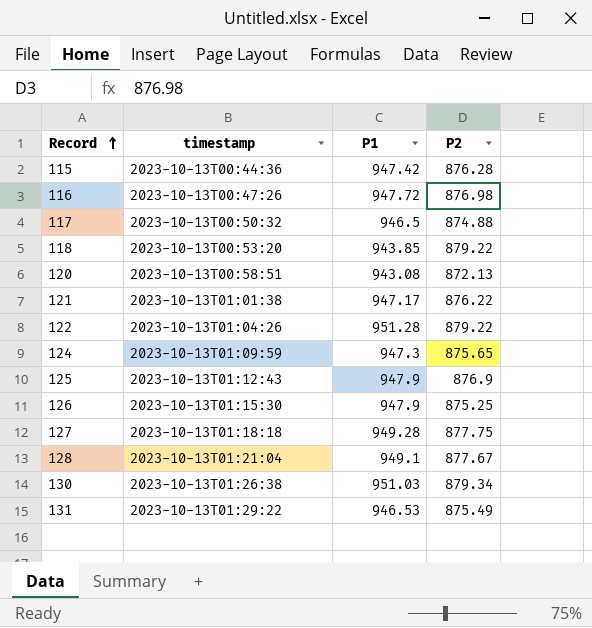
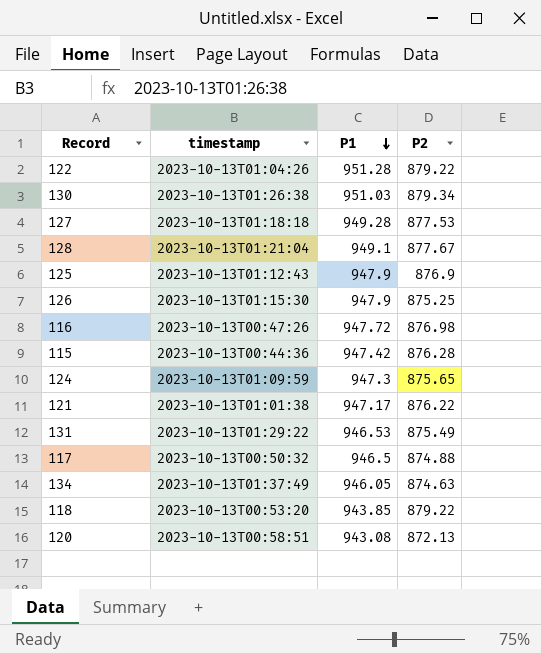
row order: Record ascending -> P1 descending
127 | P2: 877.75 -> 877.53
row 134: none -> 2023-10-13T01:37:49 | 946.05 | 874.63

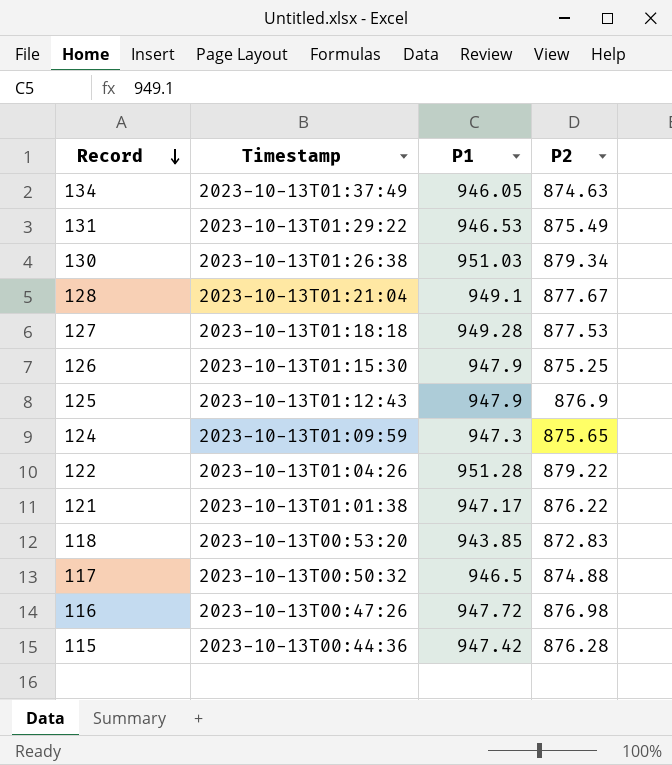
row order: P1 descending -> Record descending
column name: timestamp -> Timestamp
row 120: 2023-10-13T00:58:51 | 943.08 | 872.13 -> none
118 | P2: 879.22 -> 872.83

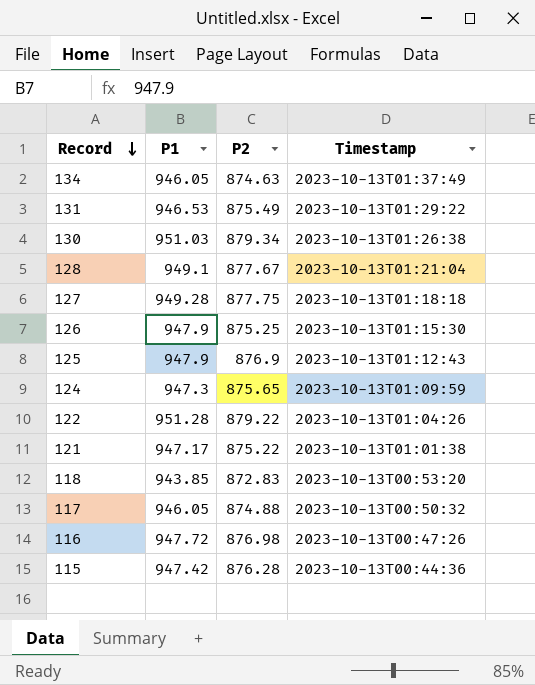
column Timestamp | position: 2 -> 4
127 | P2: 877.53 -> 877.75
121 | P2: 876.22 -> 875.22
117 | P1: 946.5 -> 946.05

